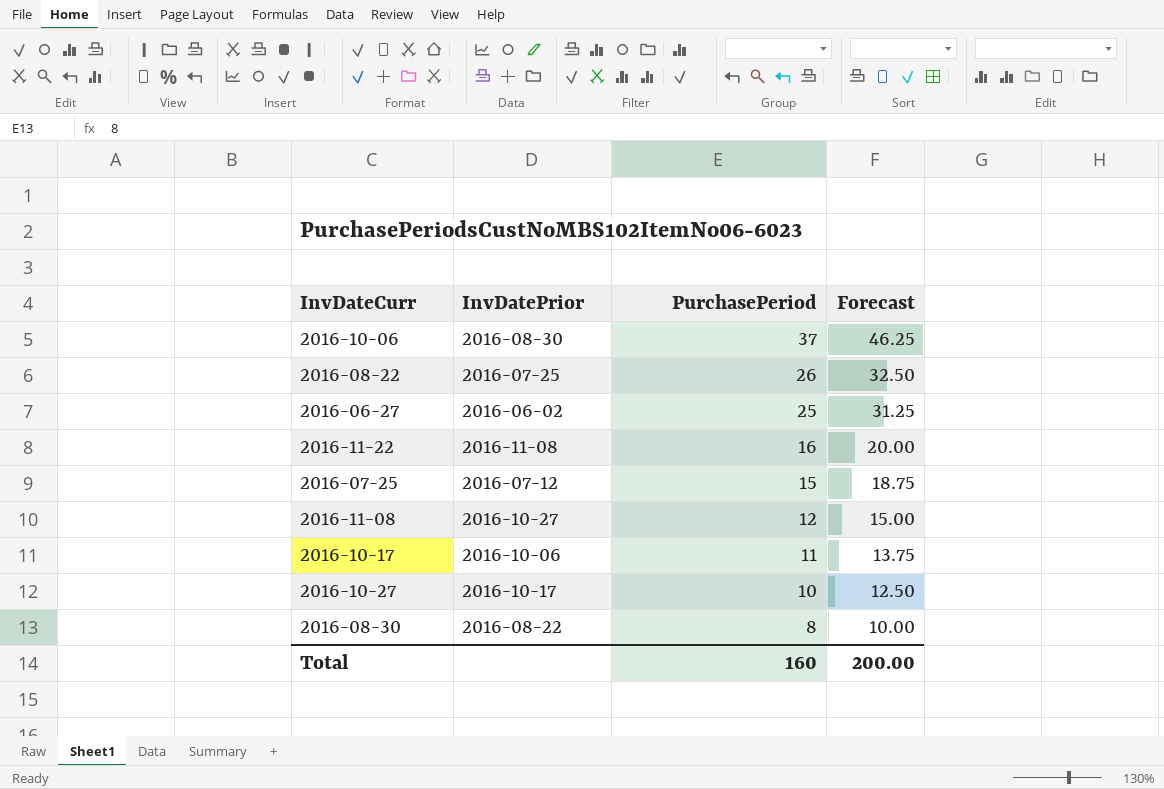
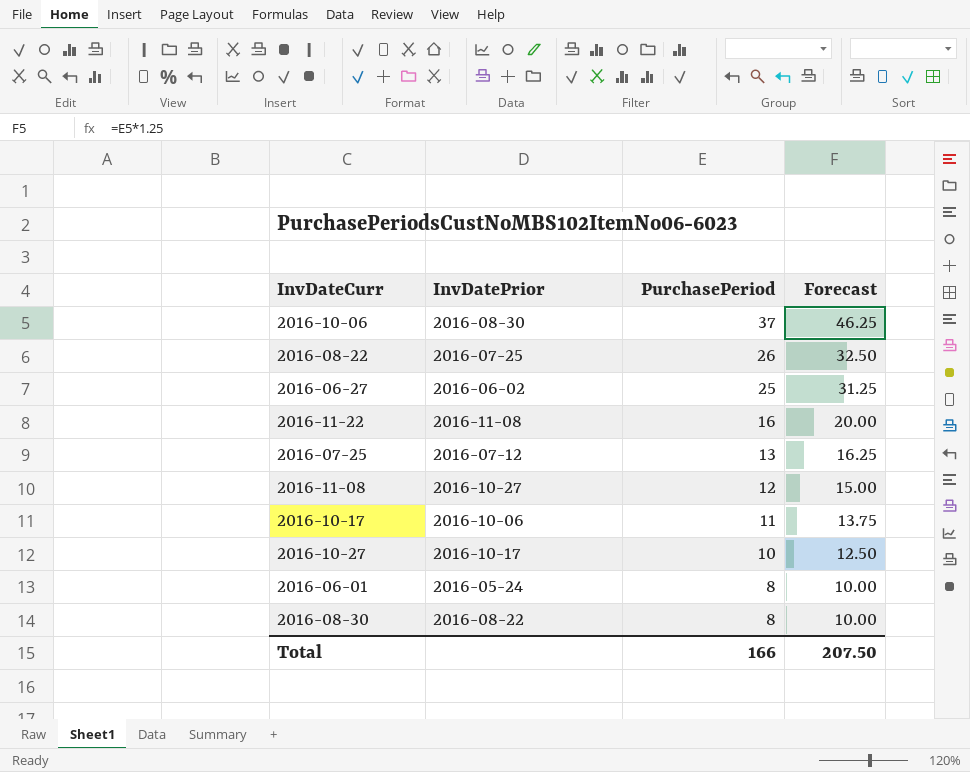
2016-07-25 | PurchasePeriod: 15 -> 13
2016-07-25 | Forecast: 18.75 -> 16.25
row 2016-06-01: none -> 2016-05-24 | 8 | 10.00
Total | PurchasePeriod: 160 -> 166
Total | Forecast: 200.00 -> 207.50

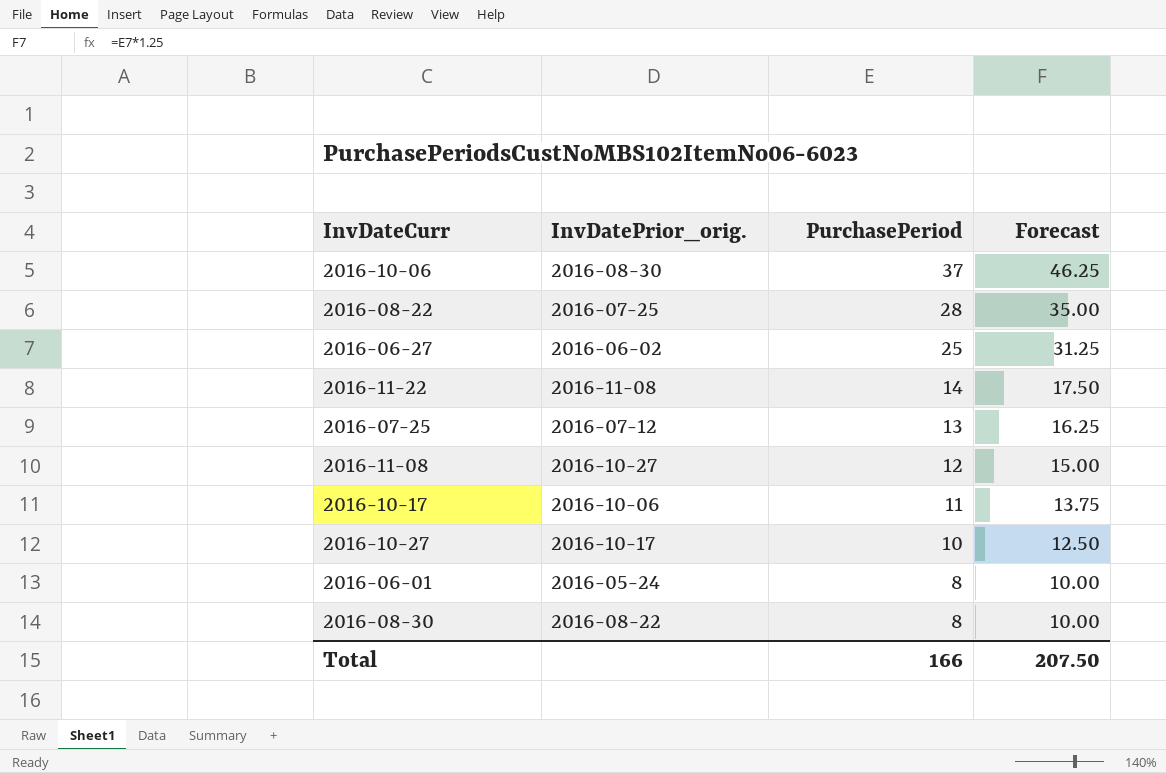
column name: InvDatePrior -> InvDatePrior_orig.
2016-08-22 | PurchasePeriod: 26 -> 28
2016-08-22 | Forecast: 32.50 -> 35.00
2016-11-22 | PurchasePeriod: 16 -> 14
2016-11-22 | Forecast: 20.00 -> 17.50

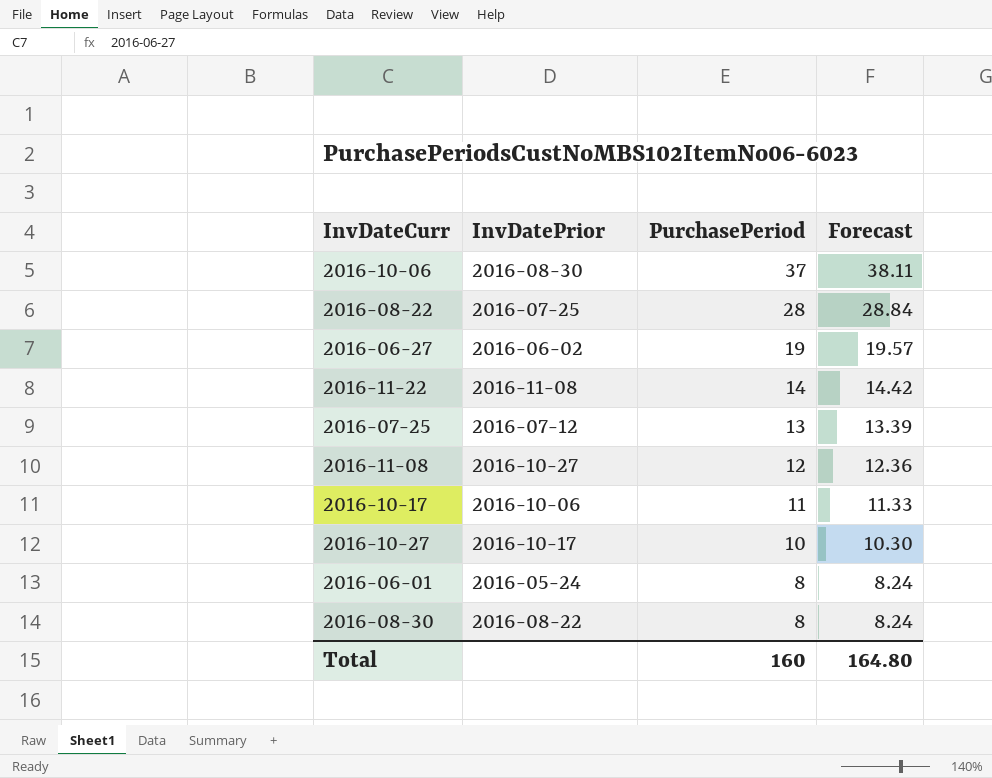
column name: InvDatePrior_orig. -> InvDatePrior
column Forecast | formula: [PurchasePeriod] * 1.25 -> [PurchasePeriod] * 1.03
2016-06-27 | PurchasePeriod: 25 -> 19
Total | PurchasePeriod: 166 -> 160
Total | Forecast: 207.50 -> 164.80

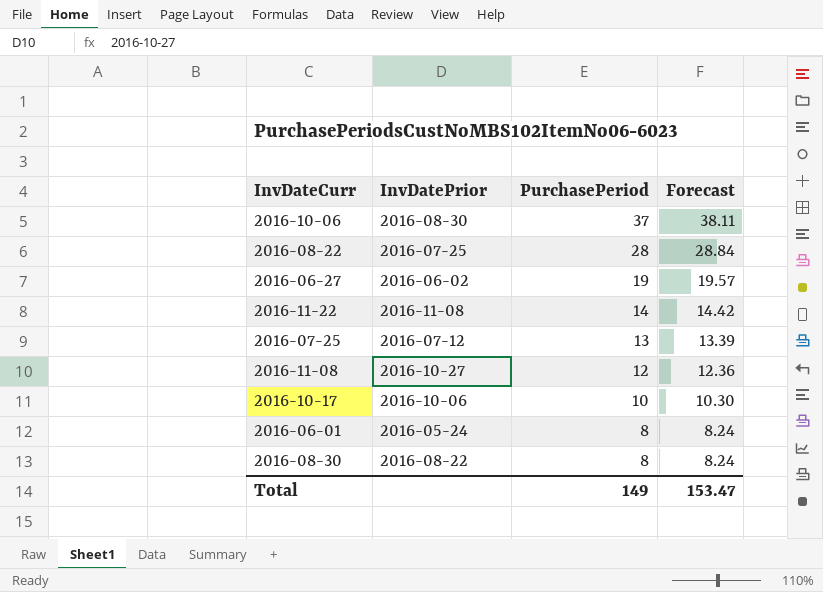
row 2016-10-27: 2016-10-17 | 10 | 10.30 -> none
2016-10-17 | PurchasePeriod: 11 -> 10
2016-10-17 | Forecast: 11.33 -> 10.30
Total | PurchasePeriod: 160 -> 149
Total | Forecast: 164.80 -> 153.47

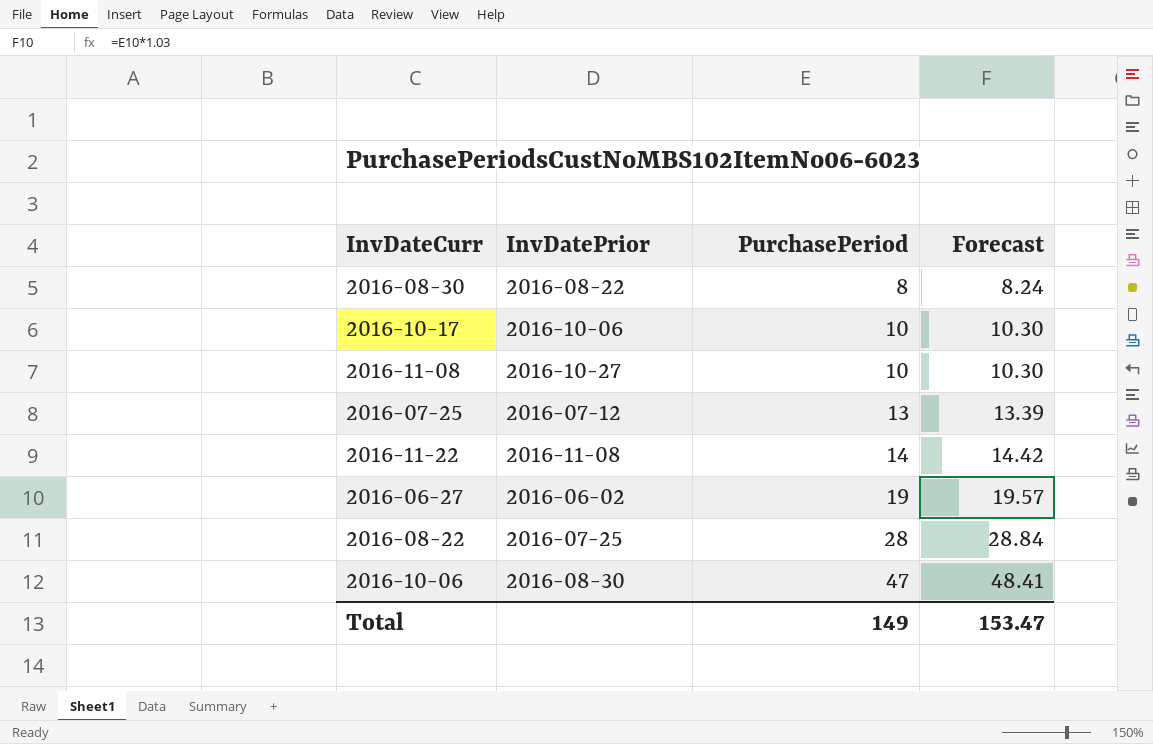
row order: PurchasePeriod descending -> PurchasePeriod ascending
row 2016-06-01: 2016-05-24 | 8 | 8.24 -> none
2016-11-08 | PurchasePeriod: 12 -> 10
2016-11-08 | Forecast: 12.36 -> 10.30
2016-10-06 | PurchasePeriod: 37 -> 47
2016-10-06 | Forecast: 38.11 -> 48.41

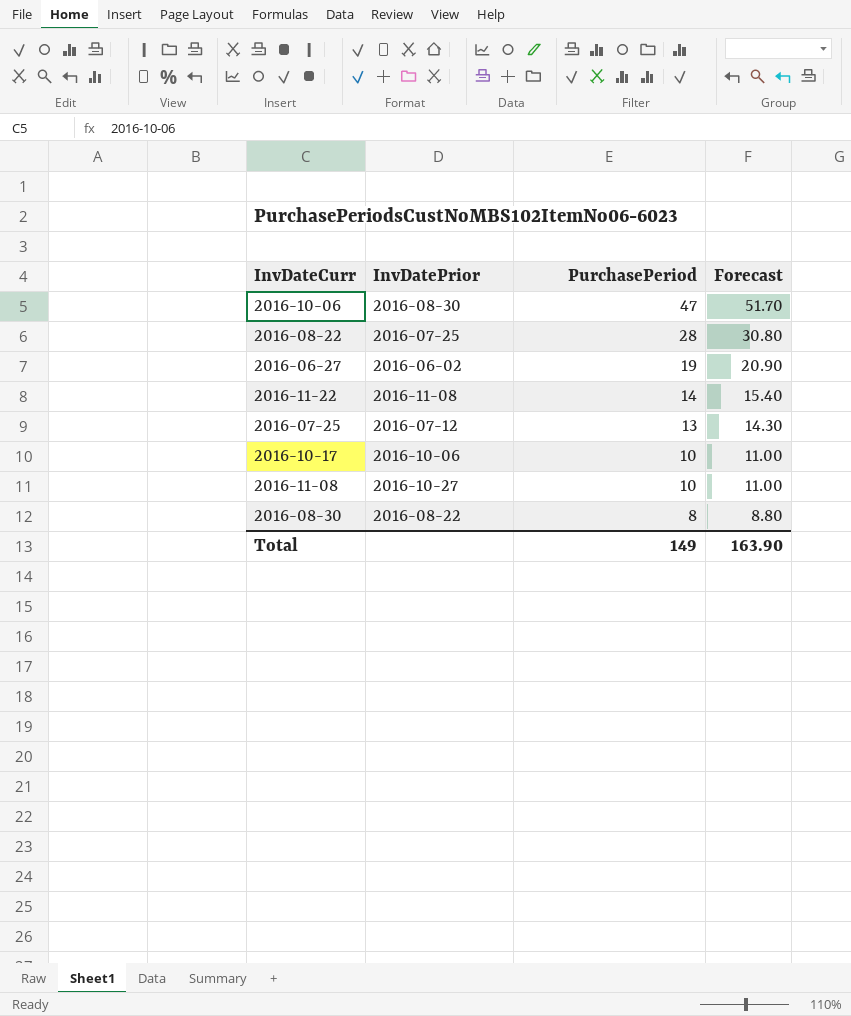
row order: PurchasePeriod ascending -> PurchasePeriod descending
column Forecast | formula: [PurchasePeriod] * 1.03 -> [PurchasePeriod] * 1.1
Total | Forecast: 153.47 -> 163.90

